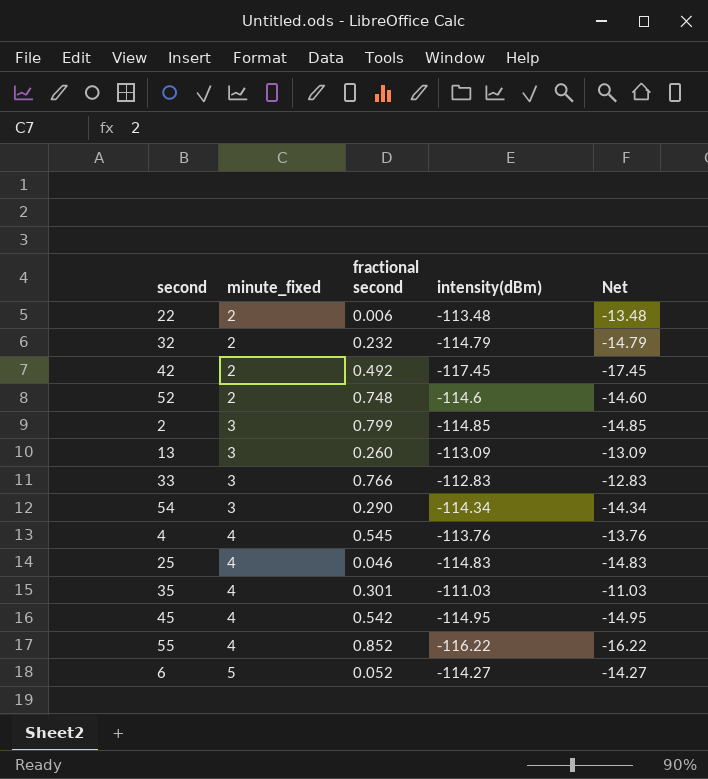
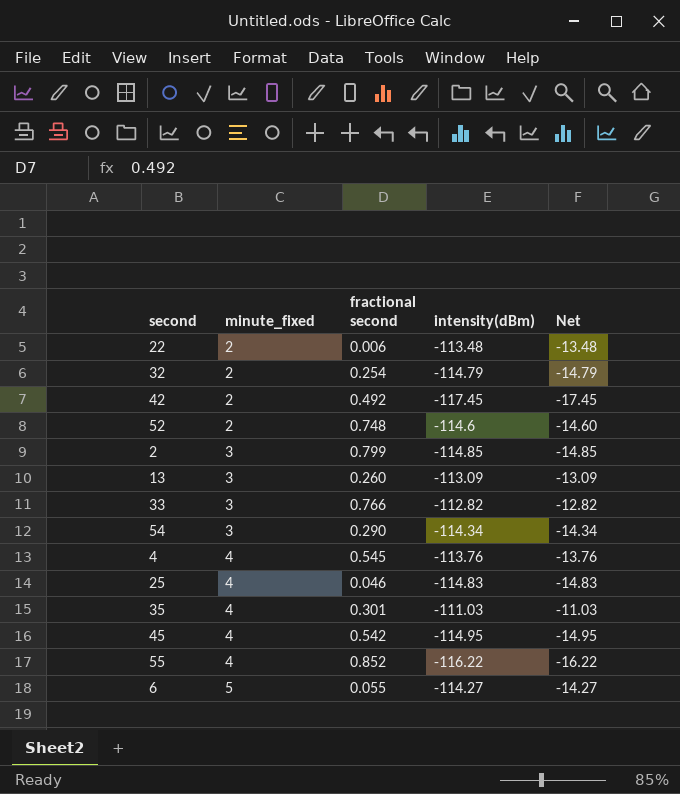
32 | fractional second: 0.232 -> 0.254
33 | intensity(dBm): -112.83 -> -112.82
33 | Net: -12.83 -> -12.82
6 | fractional second: 0.052 -> 0.055

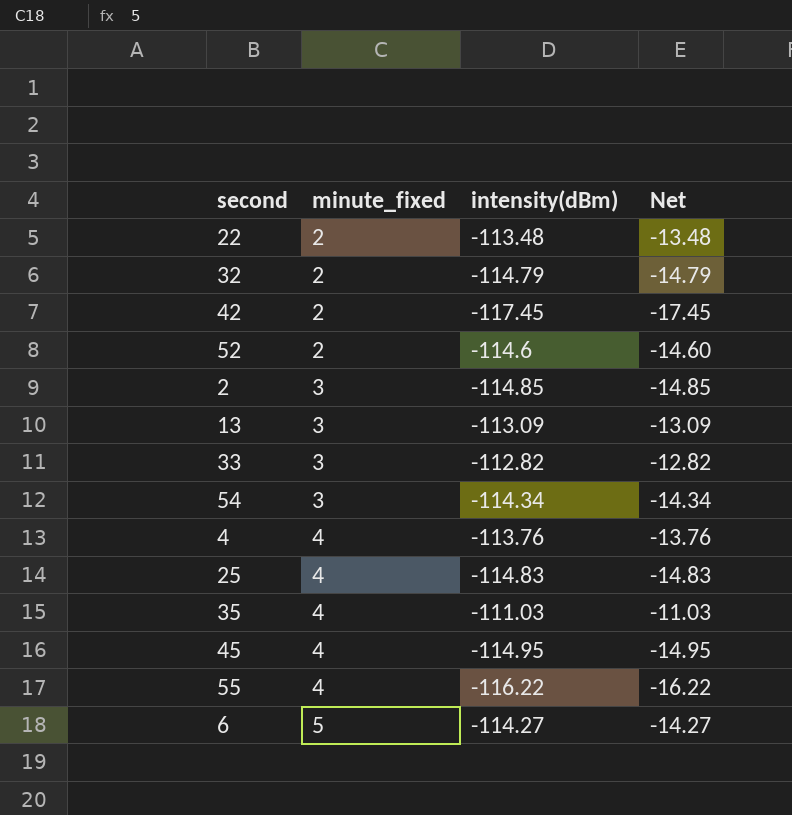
column fractional second | position: 3 -> none

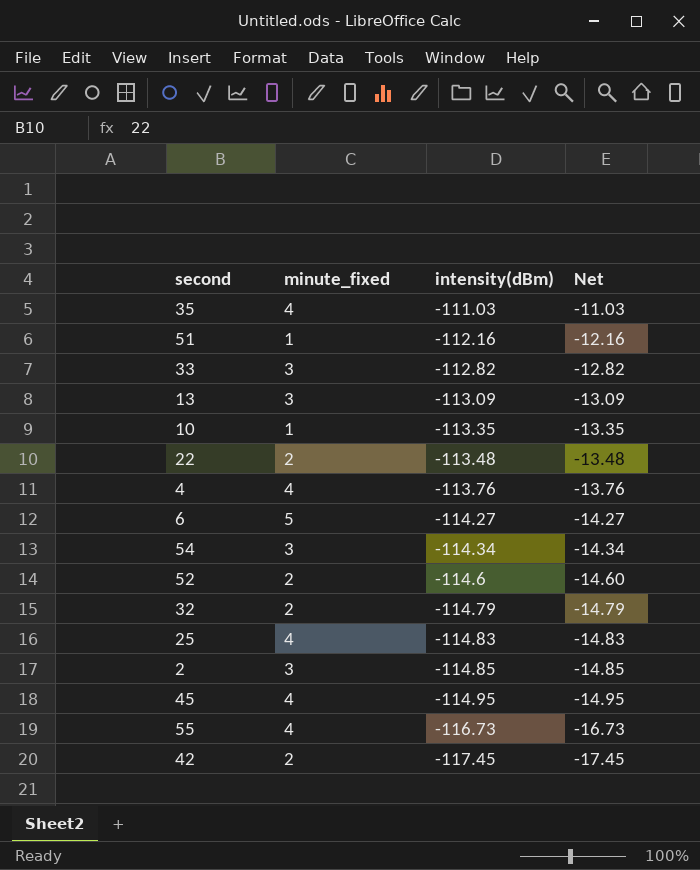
row order: minute_fixed ascending -> intensity(dBm) descending
row 51: none -> 1 | -112.16 | -12.16
row 10: none -> 1 | -113.35 | -13.35
55 | intensity(dBm): -116.22 -> -116.73
55 | Net: -16.22 -> -16.73

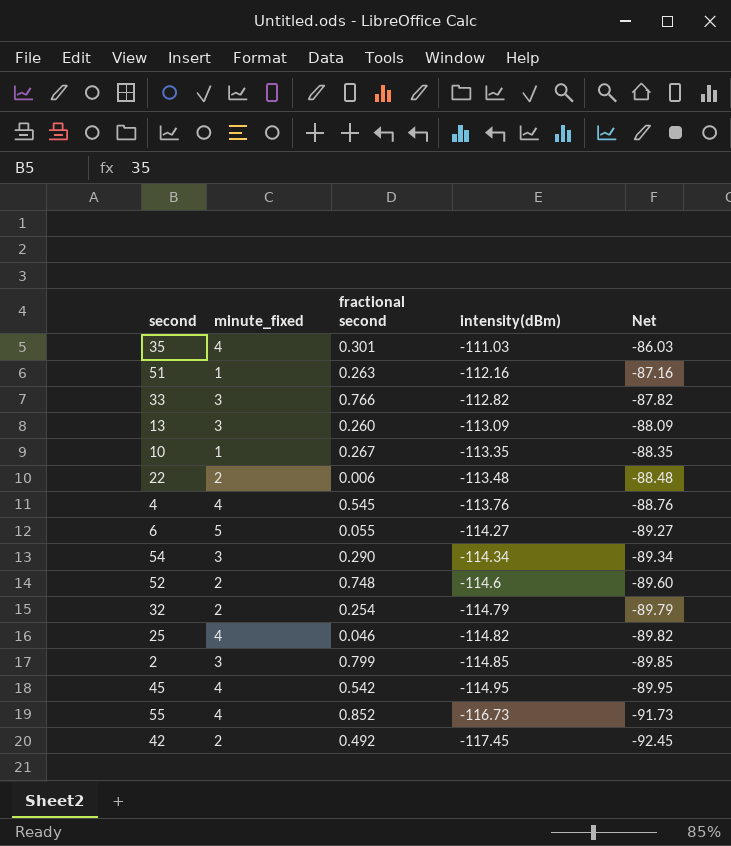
column fractional second | position: none -> 3
column Net | formula: [intensity(dBm)] + 100 -> [intensity(dBm)] + 25
25 | intensity(dBm): -114.83 -> -114.82

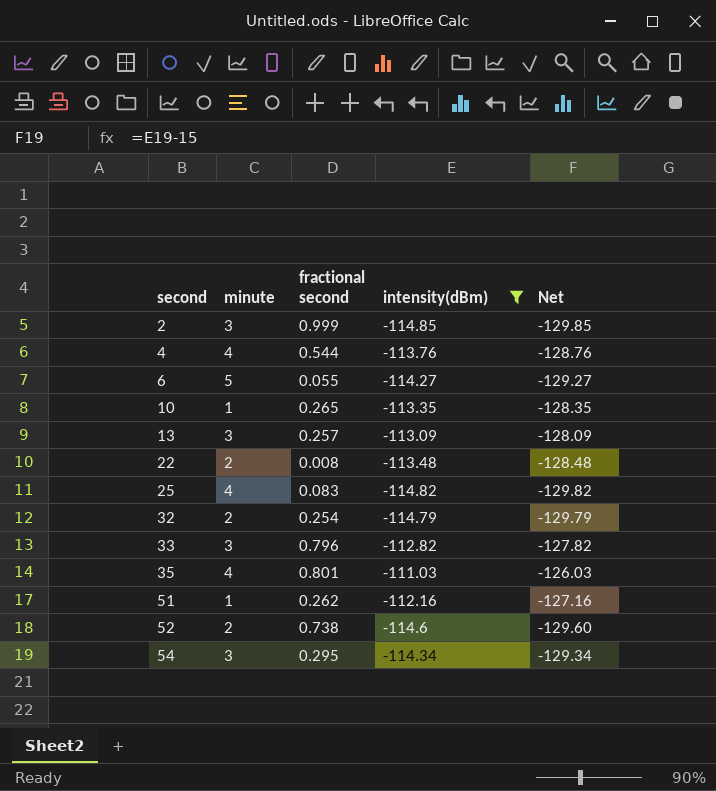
filter: none -> intensity(dBm) >= -114.85
row order: intensity(dBm) descending -> second ascending
column name: minute_fixed -> minute
column Net | formula: [intensity(dBm)] + 25 -> [intensity(dBm)] - 15
2 | fractional second: 0.799 -> 0.999
4 | fractional second: 0.545 -> 0.544
10 | fractional second: 0.267 -> 0.265
13 | fractional second: 0.260 -> 0.257
22 | fractional second: 0.006 -> 0.008
25 | fractional second: 0.046 -> 0.083
33 | fractional second: 0.766 -> 0.796
35 | fractional second: 0.301 -> 0.801
51 | fractional second: 0.263 -> 0.262
52 | fractional second: 0.748 -> 0.738
54 | fractional second: 0.290 -> 0.295

